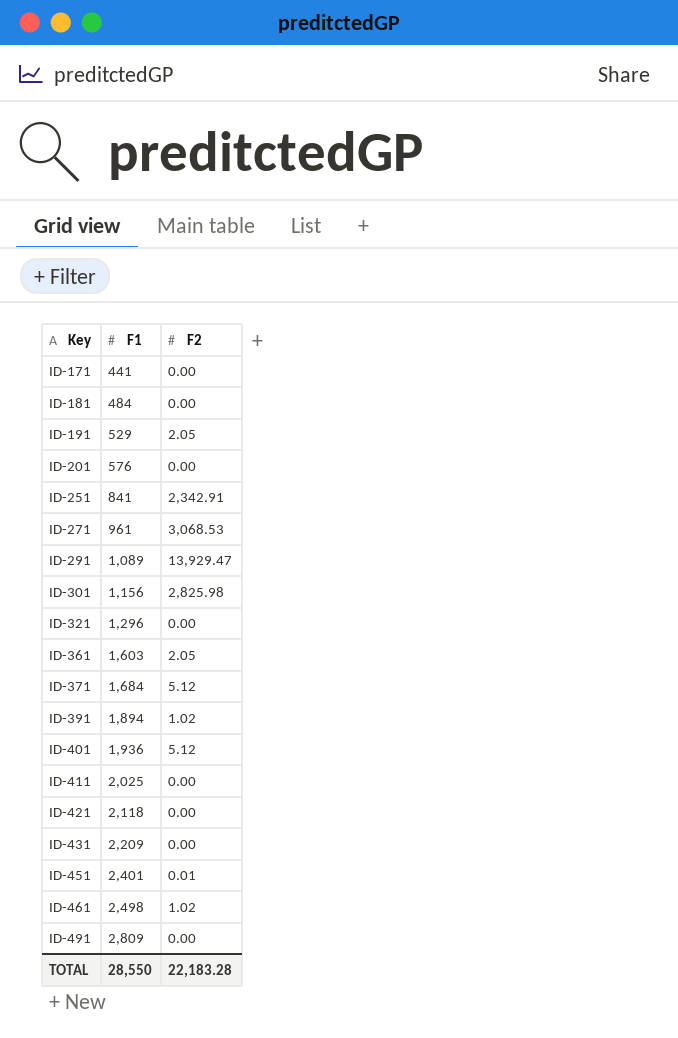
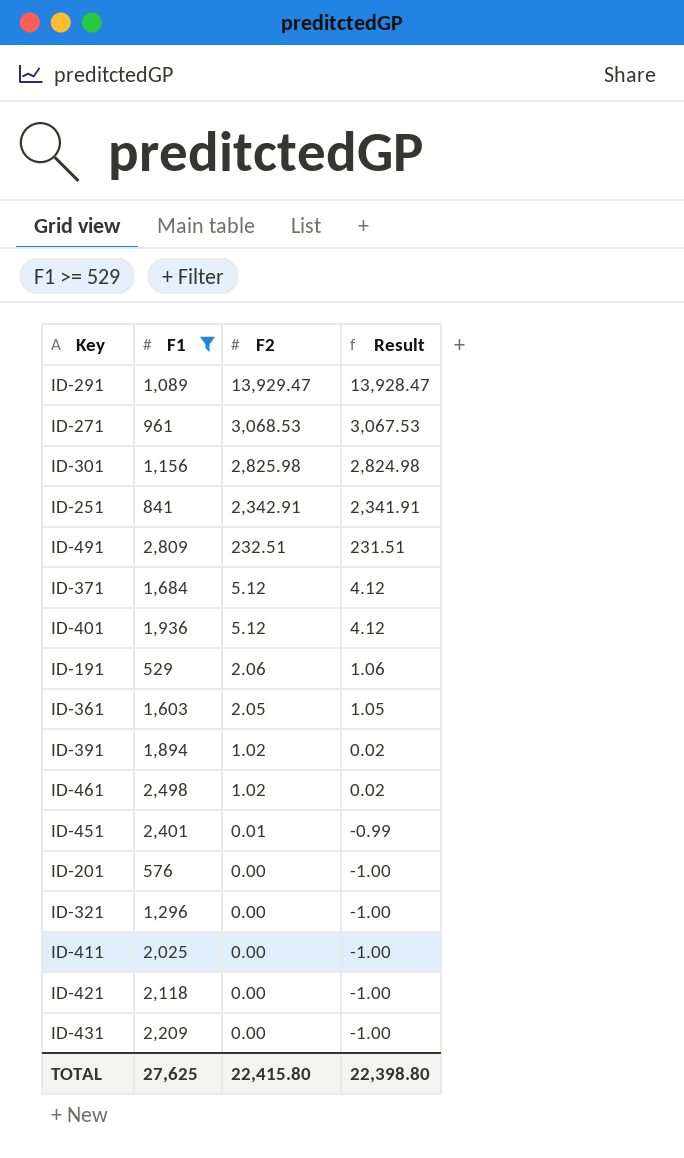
filter: none -> F1 >= 529
row order: Key ascending -> F2 descending
column Result | formula: none -> [F2] - 1
ID-491 | F2: 0.00 -> 232.51
ID-191 | F2: 2.05 -> 2.06
TOTAL | F1: 28,550 -> 27,625
TOTAL | F2: 22,183.28 -> 22,415.80

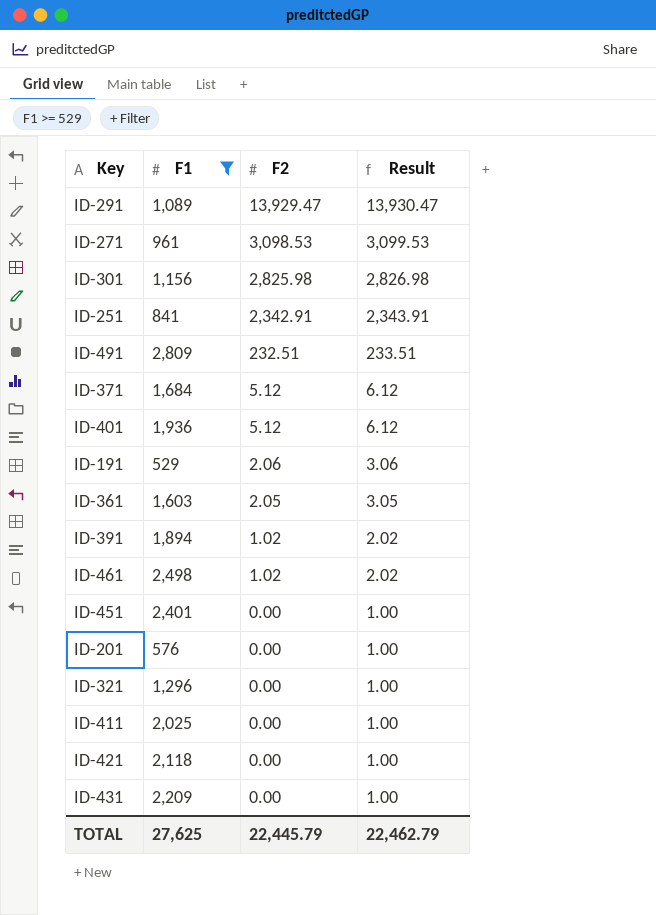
column Result | formula: [F2] - 1 -> [F2] + 1
ID-271 | F2: 3,068.53 -> 3,098.53
ID-451 | F2: 0.01 -> 0.00
TOTAL | F2: 22,415.80 -> 22,445.79
TOTAL | Result: 22,398.80 -> 22,462.79

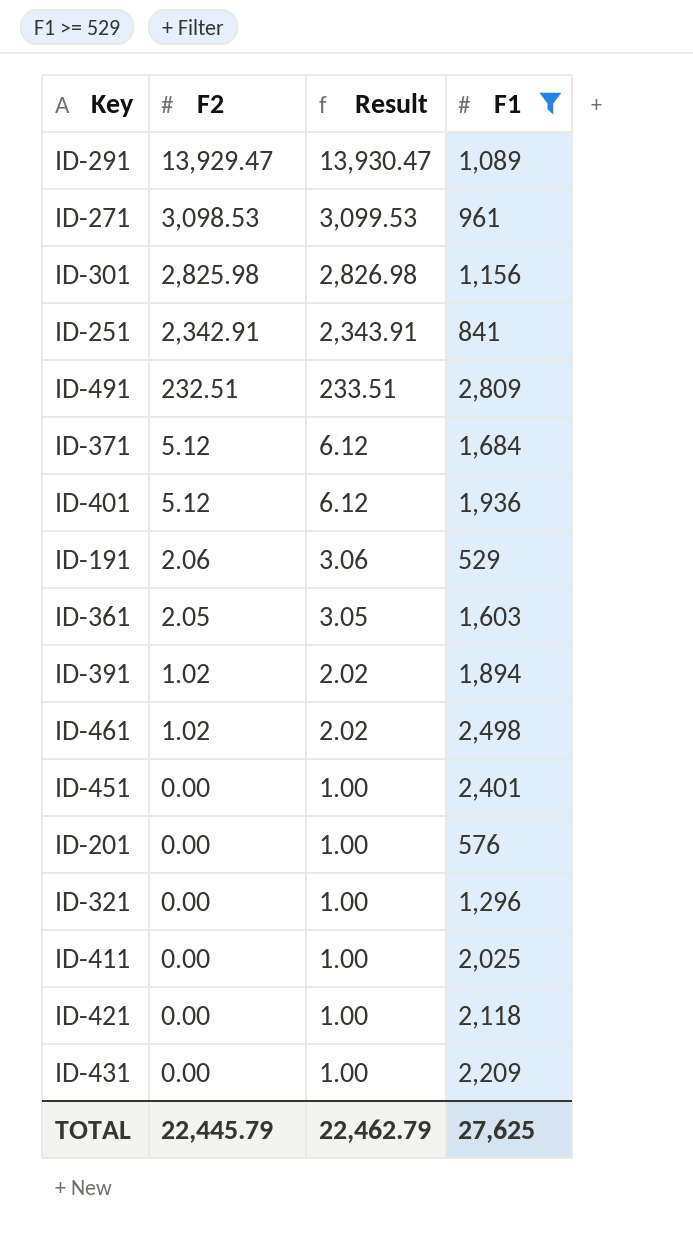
column F1 | position: 2 -> 4

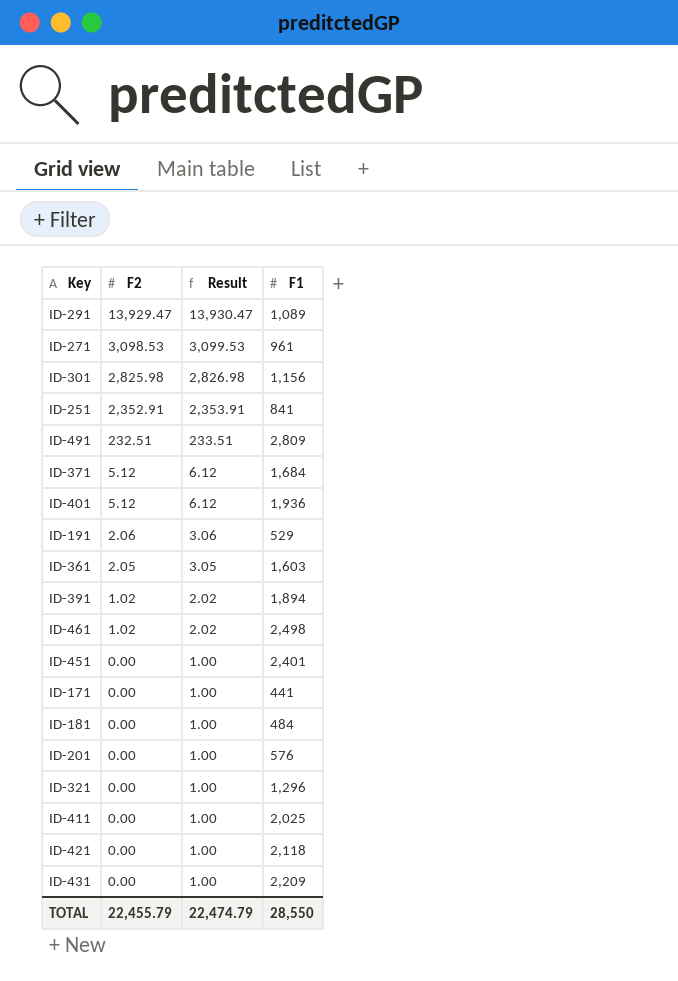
filter: F1 >= 529 -> none
ID-251 | F2: 2,342.91 -> 2,352.91
ID-251 | Result: 2,343.91 -> 2,353.91
TOTAL | F2: 22,445.79 -> 22,455.79
TOTAL | Result: 22,462.79 -> 22,474.79
TOTAL | F1: 27,625 -> 28,550

